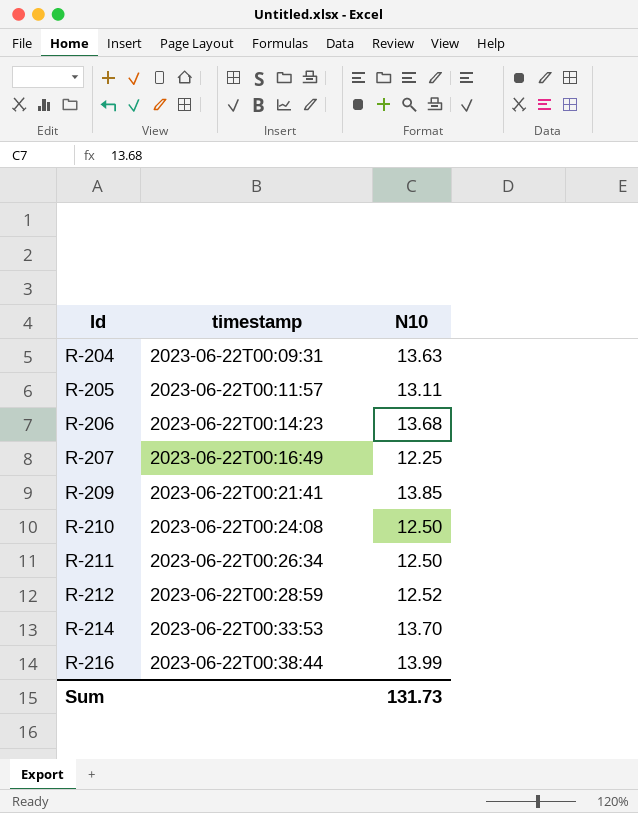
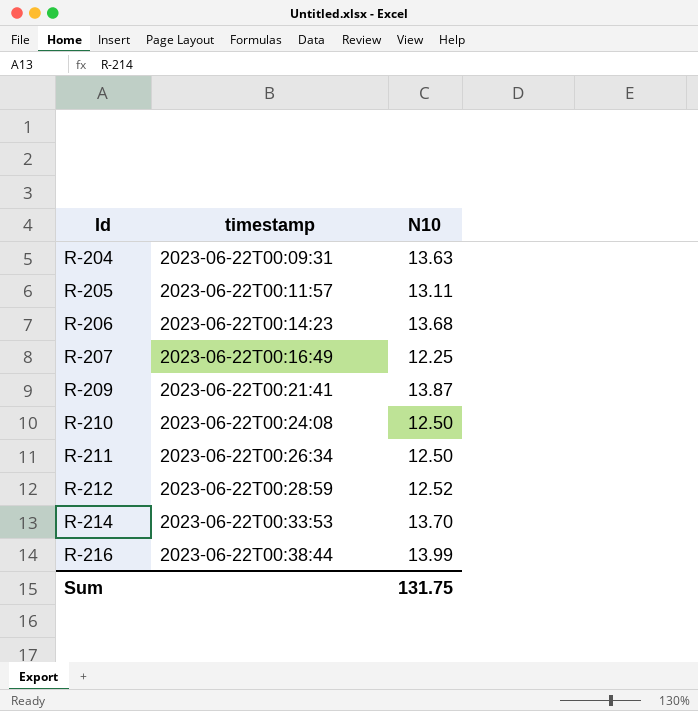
R-209 | N10: 13.85 -> 13.87
Sum | N10: 131.73 -> 131.75

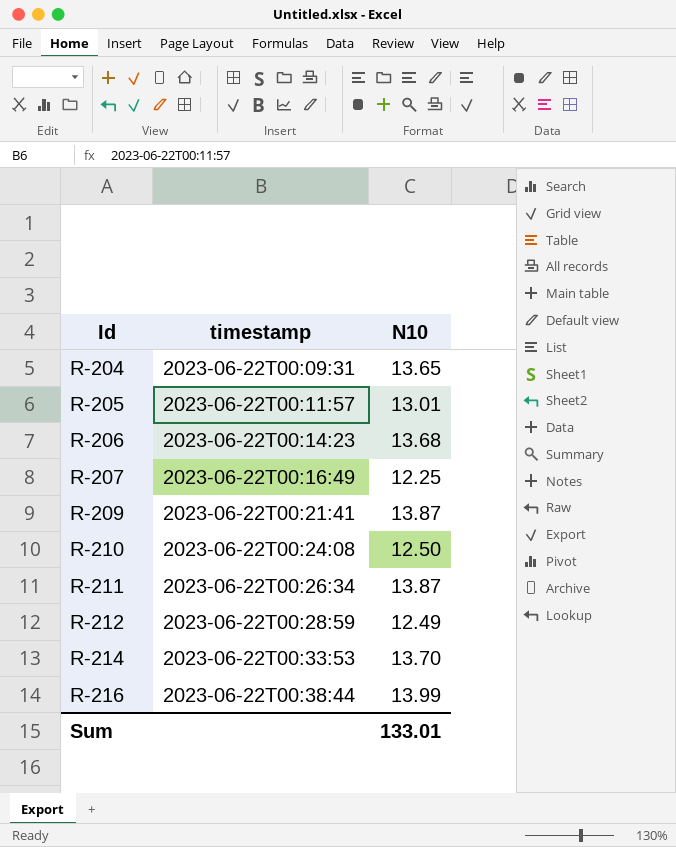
R-204 | N10: 13.63 -> 13.65
R-205 | N10: 13.11 -> 13.01
R-211 | N10: 12.50 -> 13.87
R-212 | N10: 12.52 -> 12.49
Sum | N10: 131.75 -> 133.01

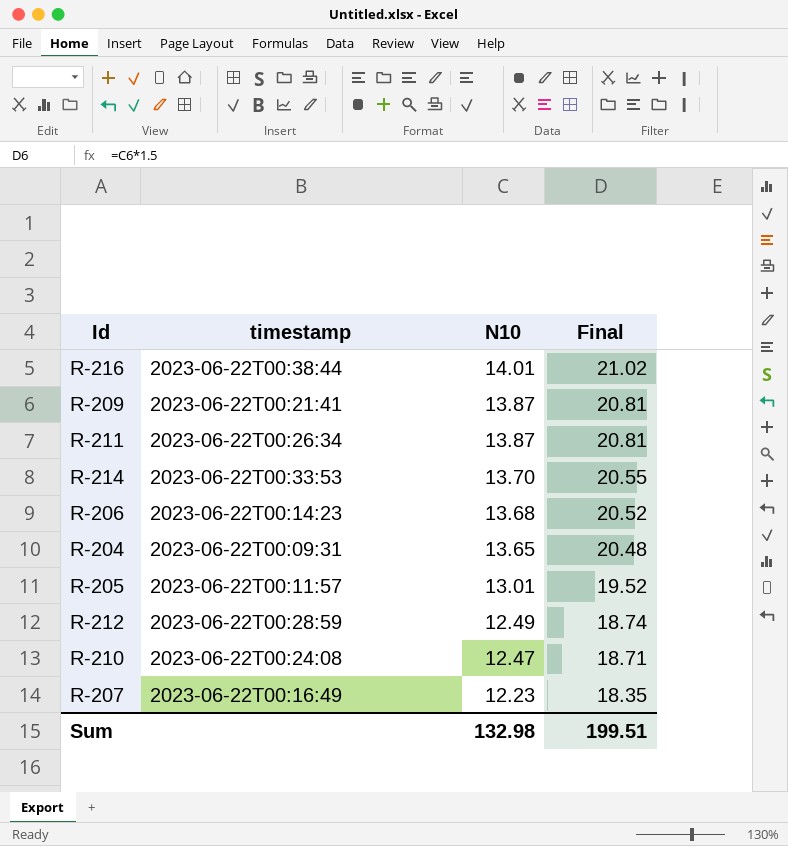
row order: Id ascending -> N10 descending
column Final | formula: none -> [N10] * 1.5
R-216 | N10: 13.99 -> 14.01
R-210 | N10: 12.50 -> 12.47
R-207 | N10: 12.25 -> 12.23
Sum | N10: 133.01 -> 132.98

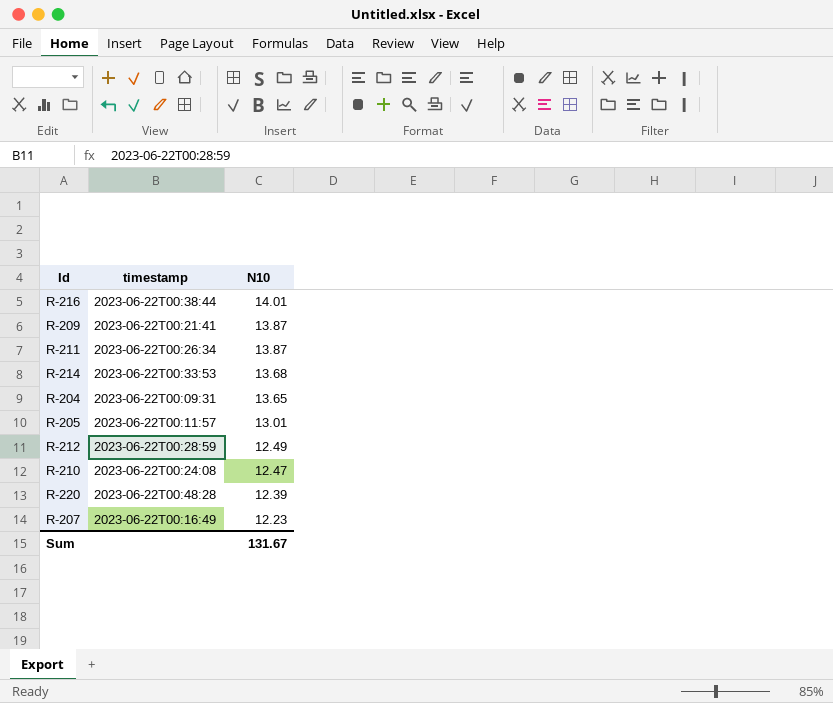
column Final | formula: [N10] * 1.5 -> none
row R-206: 2023-06-22T00:14:23 | 13.68 | 20.52 -> none
R-214 | N10: 13.70 -> 13.68
row R-220: none -> 2023-06-22T00:48:28 | 12.39
Sum | N10: 132.98 -> 131.67

